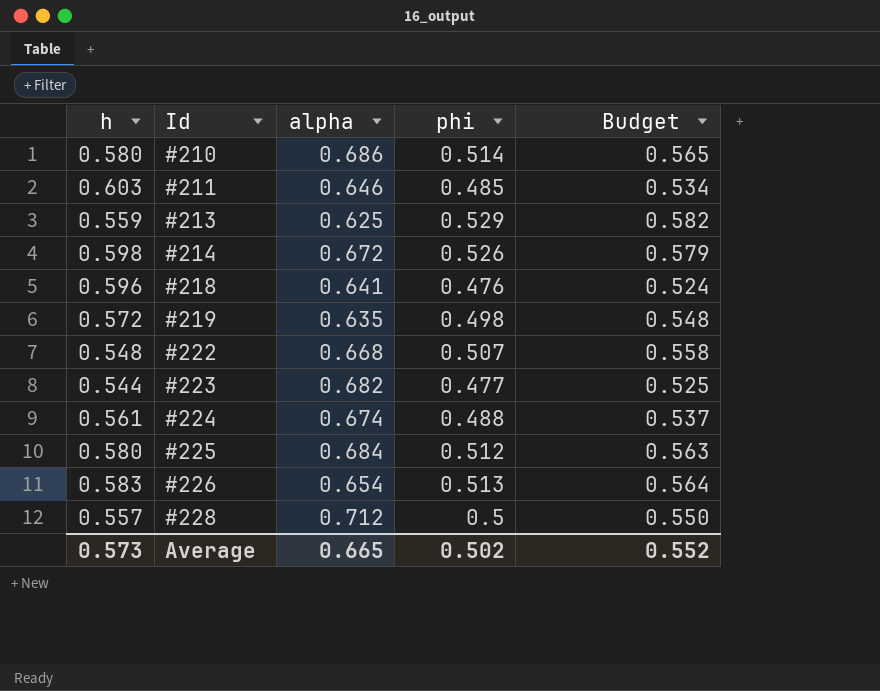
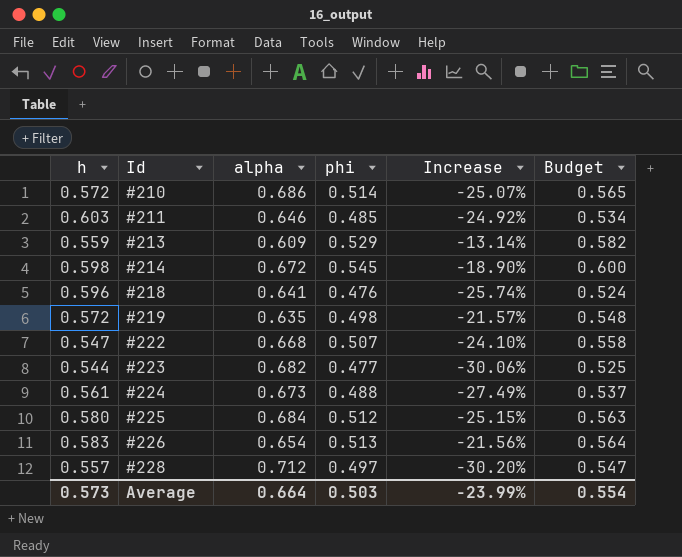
column Increase | formula: none -> ([phi] - [alpha]) / [alpha]
#210 | h: 0.580 -> 0.572
#213 | alpha: 0.625 -> 0.609
#214 | phi: 0.526 -> 0.545
#214 | Budget: 0.579 -> 0.600
#222 | h: 0.548 -> 0.547
#224 | alpha: 0.674 -> 0.673
#228 | phi: 0.5 -> 0.497
#228 | Budget: 0.550 -> 0.547
Average | alpha: 0.665 -> 0.664
Average | phi: 0.502 -> 0.503
Average | Budget: 0.552 -> 0.554

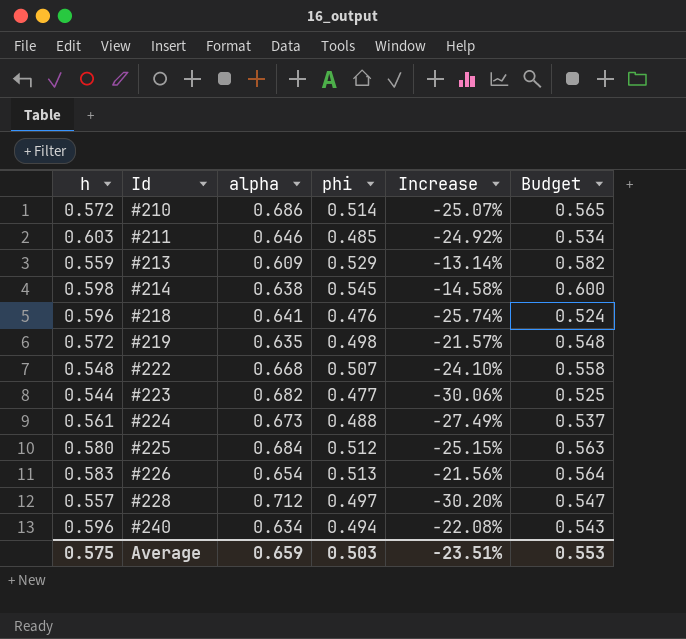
#214 | alpha: 0.672 -> 0.638
#214 | Increase: -18.90% -> -14.58%
#222 | h: 0.547 -> 0.548
row #240: none -> 0.596 | 0.634 | 0.494 | -22.08% | 0.543
Average | h: 0.573 -> 0.575
Average | alpha: 0.664 -> 0.659
Average | Increase: -23.99% -> -23.51%
Average | Budget: 0.554 -> 0.553

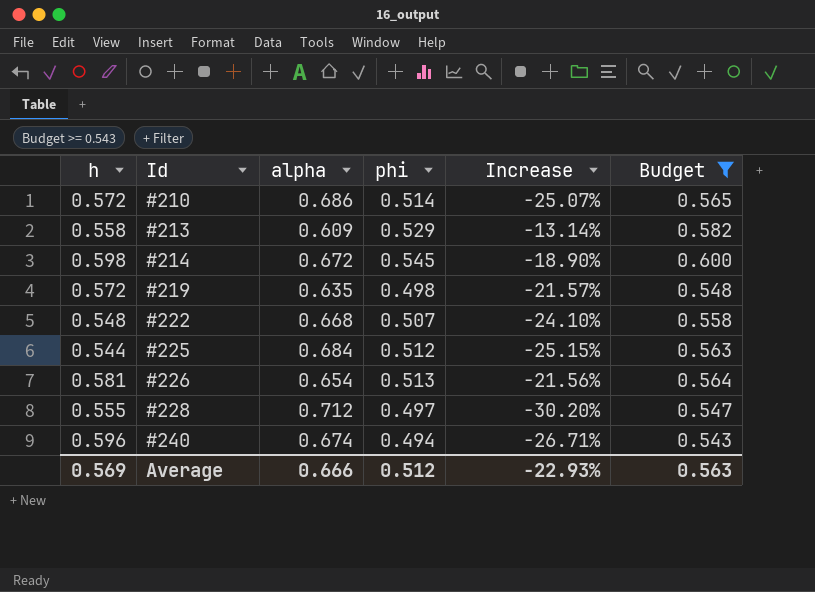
filter: none -> Budget >= 0.543
#213 | h: 0.559 -> 0.558
#214 | alpha: 0.638 -> 0.672
#214 | Increase: -14.58% -> -18.90%
#225 | h: 0.580 -> 0.544
#226 | h: 0.583 -> 0.581
#228 | h: 0.557 -> 0.555
#240 | alpha: 0.634 -> 0.674
#240 | Increase: -22.08% -> -26.71%
Average | h: 0.575 -> 0.569
Average | alpha: 0.659 -> 0.666
Average | phi: 0.503 -> 0.512
Average | Increase: -23.51% -> -22.93%
Average | Budget: 0.553 -> 0.563

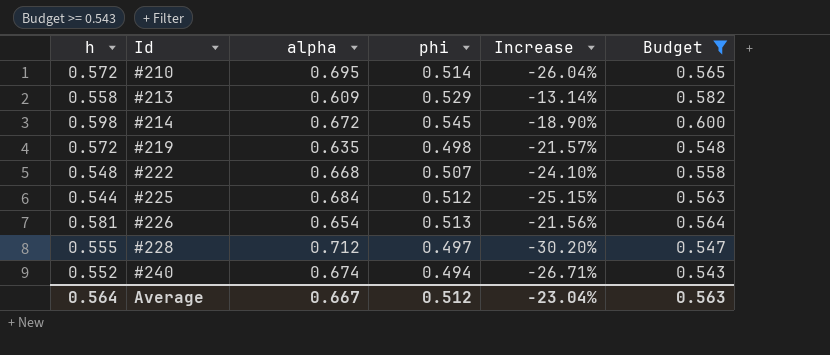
#210 | alpha: 0.686 -> 0.695
#210 | Increase: -25.07% -> -26.04%
#240 | h: 0.596 -> 0.552
Average | h: 0.569 -> 0.564
Average | alpha: 0.666 -> 0.667
Average | Increase: -22.93% -> -23.04%

